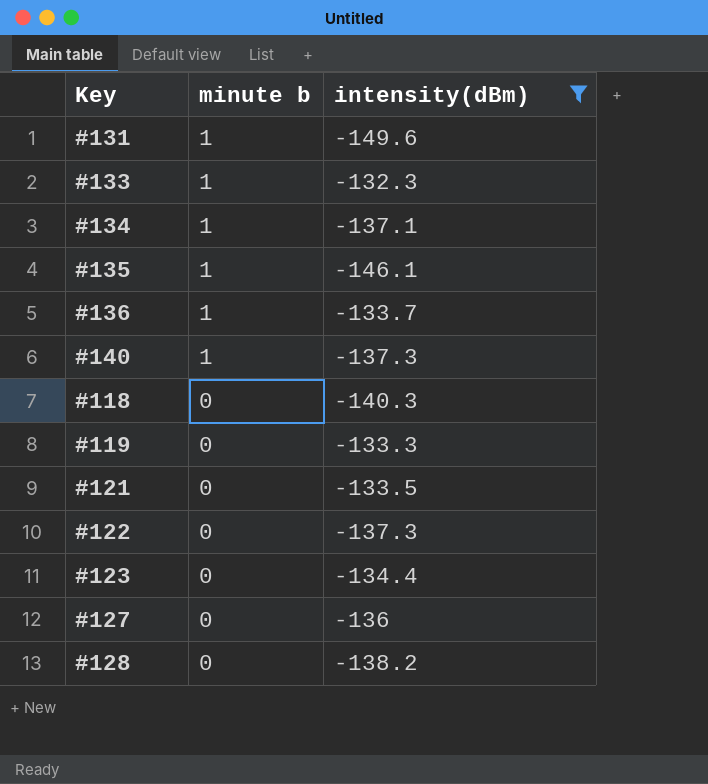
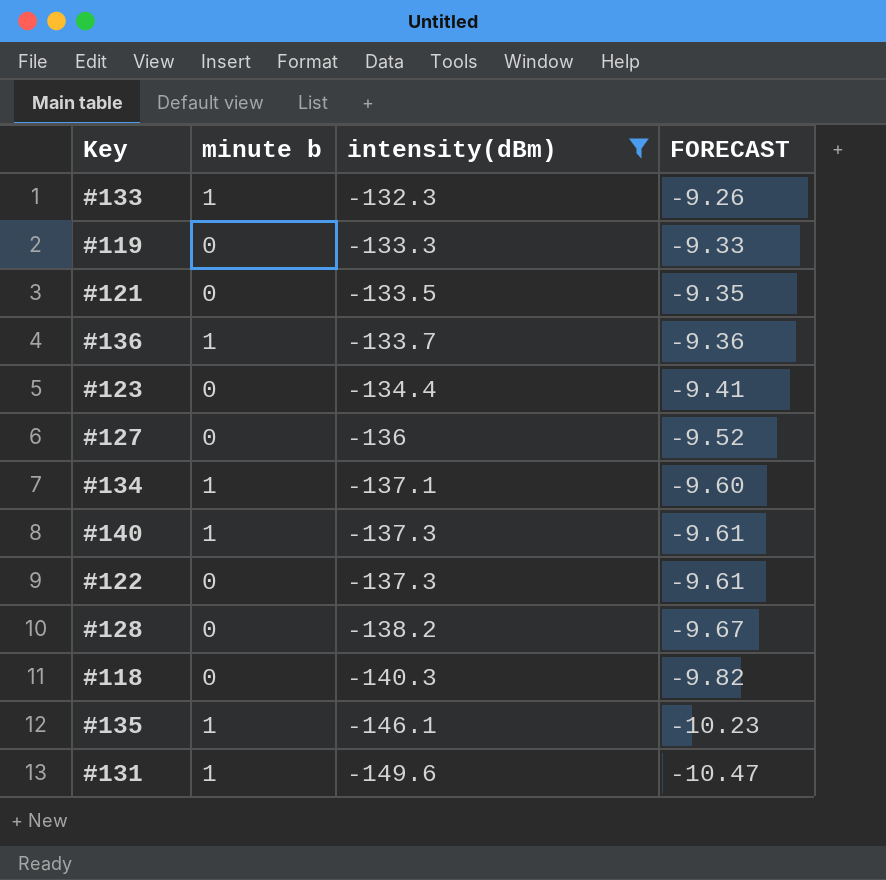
row order: minute b descending -> intensity(dBm) descending
column FORECAST | formula: none -> [intensity(dBm)] * 0.07

